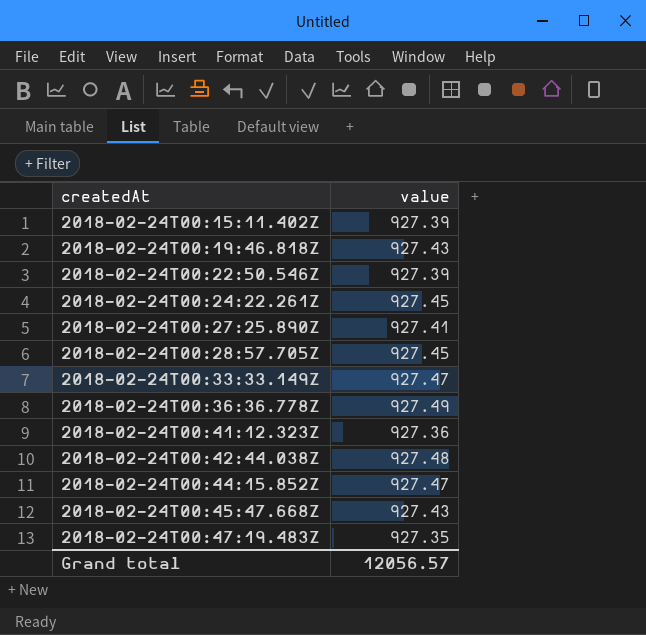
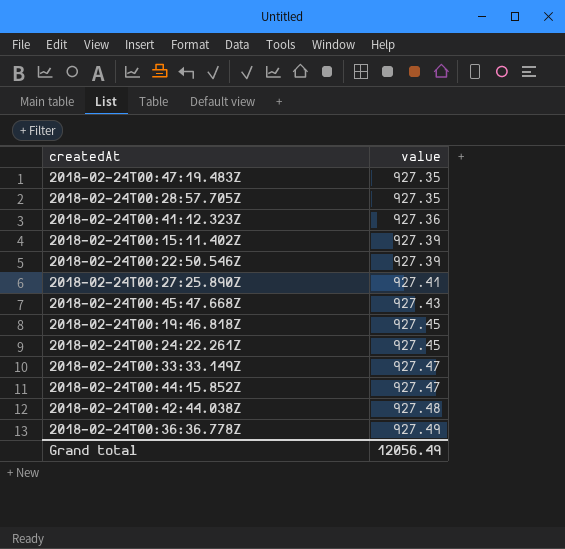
row order: createdAt ascending -> value ascending
2018-02-24T00:28:57.705Z | value: 927.45 -> 927.35
2018-02-24T00:19:46.818Z | value: 927.43 -> 927.45
Grand total | value: 12056.57 -> 12056.49

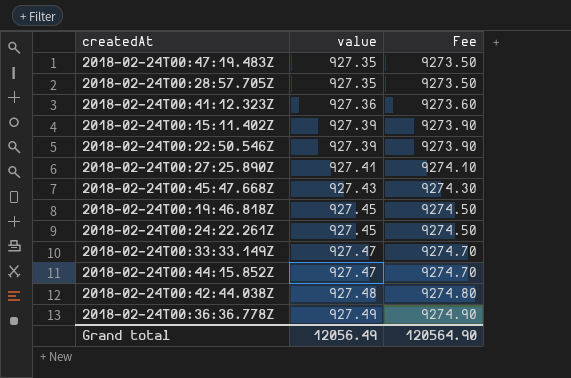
column Fee | formula: none -> [value] * 10

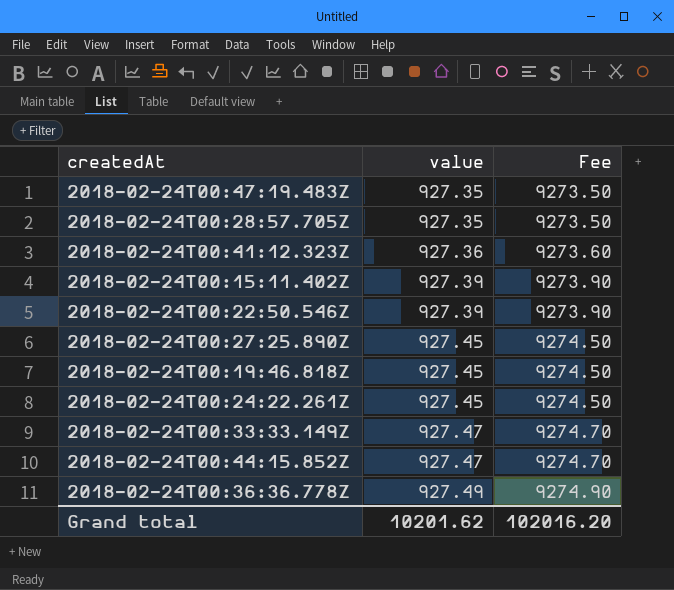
row 2018-02-24T00:45:47.668Z: 927.43 | 9274.30 -> none
row 2018-02-24T00:42:44.038Z: 927.48 | 9274.80 -> none
2018-02-24T00:27:25.890Z | value: 927.41 -> 927.45
2018-02-24T00:27:25.890Z | Fee: 9274.10 -> 9274.50
Grand total | value: 12056.49 -> 10201.62
Grand total | Fee: 120564.90 -> 102016.20

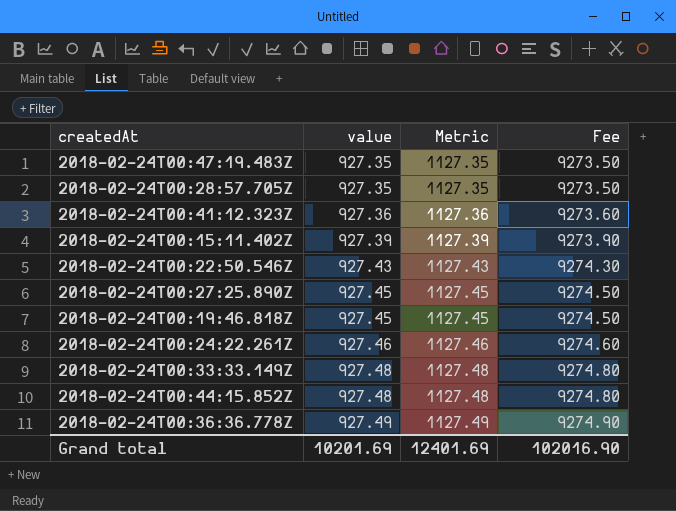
column Metric | formula: none -> [value] + 200
2018-02-24T00:22:50.546Z | value: 927.39 -> 927.43
2018-02-24T00:22:50.546Z | Fee: 9273.90 -> 9274.30
2018-02-24T00:24:22.261Z | value: 927.45 -> 927.46
2018-02-24T00:24:22.261Z | Fee: 9274.50 -> 9274.60
2018-02-24T00:33:33.149Z | value: 927.47 -> 927.48
2018-02-24T00:33:33.149Z | Fee: 9274.70 -> 9274.80
2018-02-24T00:44:15.852Z | value: 927.47 -> 927.48
2018-02-24T00:44:15.852Z | Fee: 9274.70 -> 9274.80
Grand total | value: 10201.62 -> 10201.69
Grand total | Fee: 102016.20 -> 102016.90

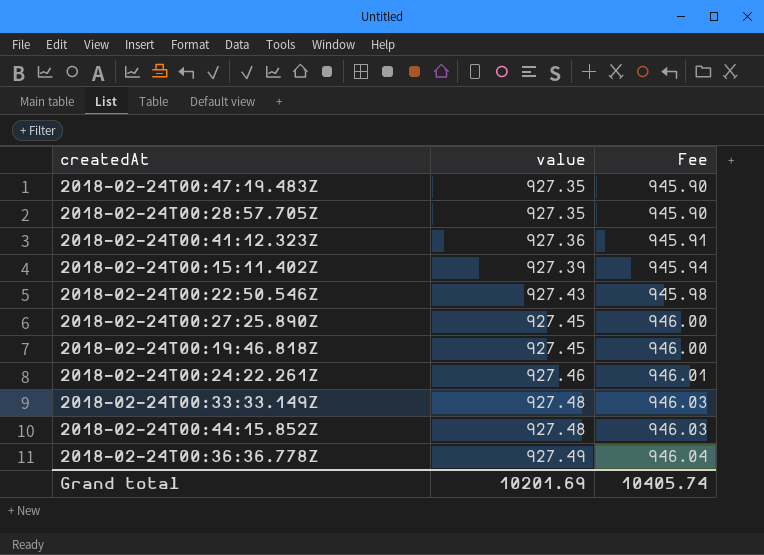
column Metric | formula: [value] + 200 -> none
column Fee | formula: [value] * 10 -> [value] * 1.02
Grand total | Fee: 102016.90 -> 10405.74

